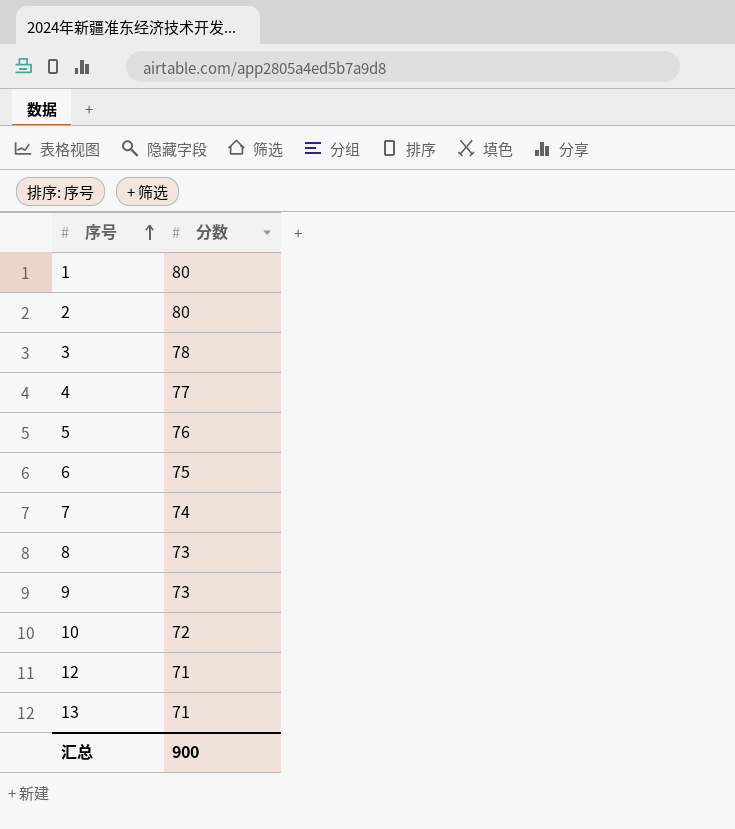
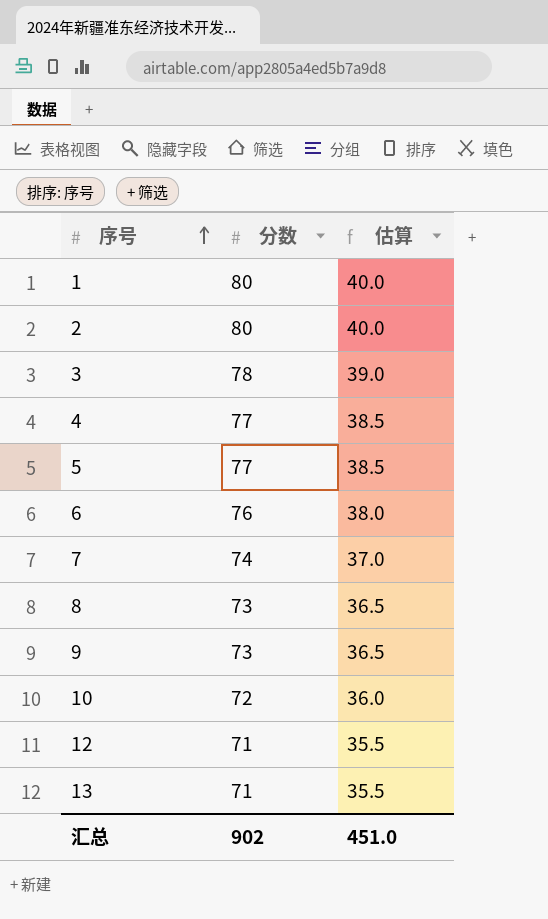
column 估算 | formula: none -> [分数] * 0.5
5 | 分数: 76 -> 77
6 | 分数: 75 -> 76
汇总 | 分数: 900 -> 902

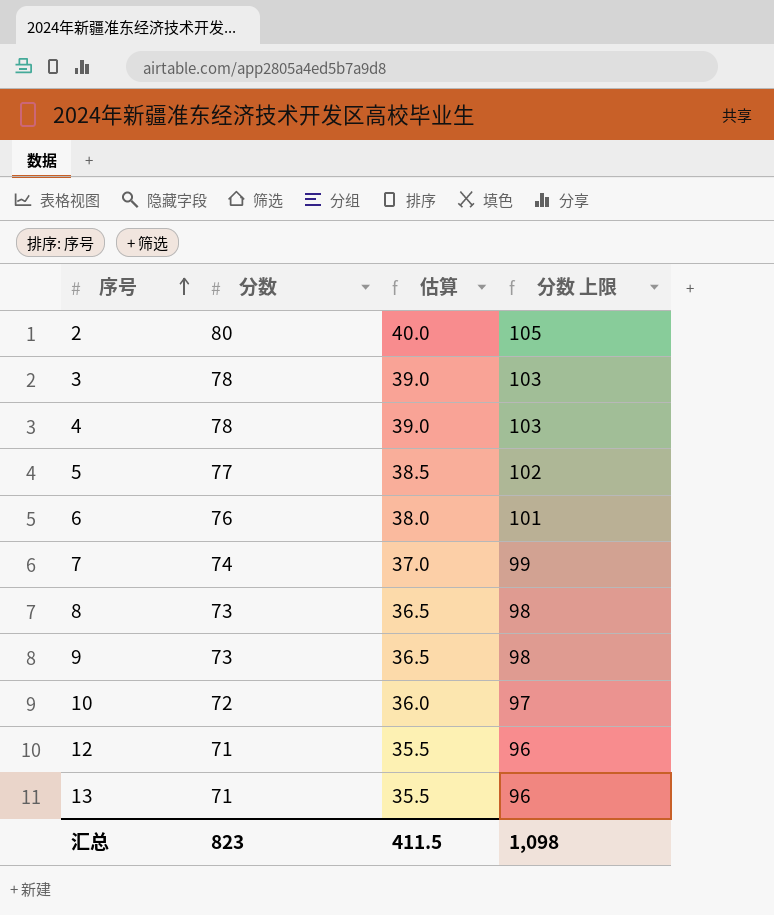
column 分数 上限 | formula: none -> [分数] + 25
row 1: 80 | 40.0 -> none
4 | 分数: 77 -> 78
4 | 估算: 38.5 -> 39.0
汇总 | 分数: 902 -> 823
汇总 | 估算: 451.0 -> 411.5

